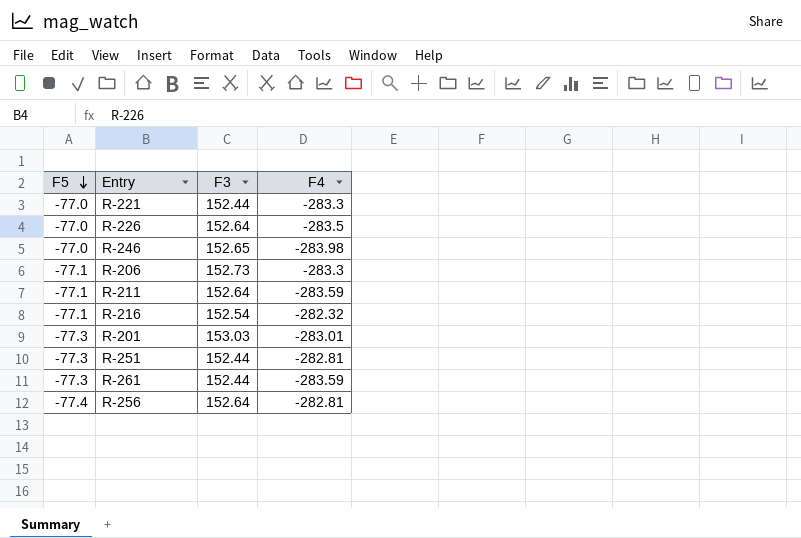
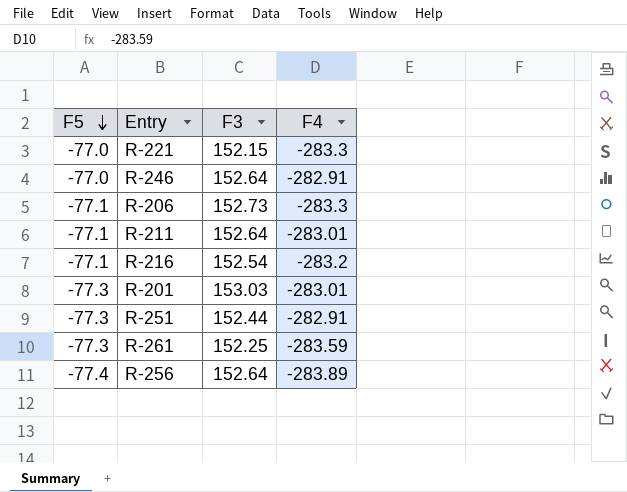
row R-226: -77.0 | 152.64 | -283.5 -> none
R-221 | F3: 152.44 -> 152.15
R-246 | F3: 152.65 -> 152.64
R-246 | F4: -283.98 -> -282.91
R-211 | F4: -283.59 -> -283.01
R-216 | F4: -282.32 -> -283.2
R-251 | F4: -282.81 -> -282.91
R-261 | F3: 152.44 -> 152.25
R-256 | F4: -282.81 -> -283.89

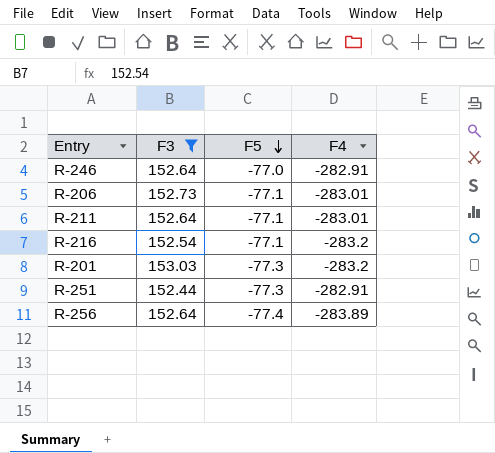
filter: none -> F3 >= 152.44
column F5 | position: 1 -> 3
R-206 | F4: -283.3 -> -283.01
R-201 | F4: -283.01 -> -283.2

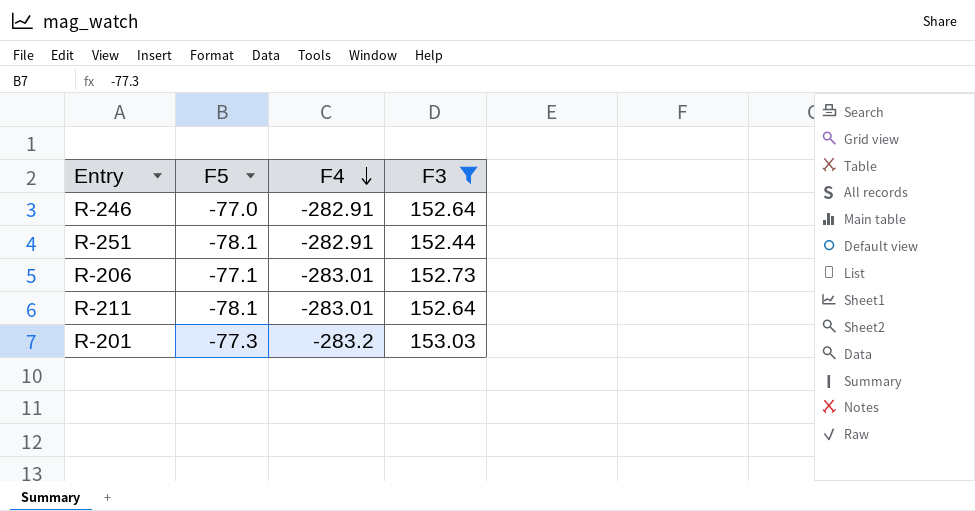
row order: F5 descending -> F4 descending
column F3 | position: 2 -> 4
row R-216: 152.54 | -77.1 | -283.2 -> none
row R-256: 152.64 | -77.4 | -283.89 -> none
R-251 | F5: -77.3 -> -78.1
R-211 | F5: -77.1 -> -78.1

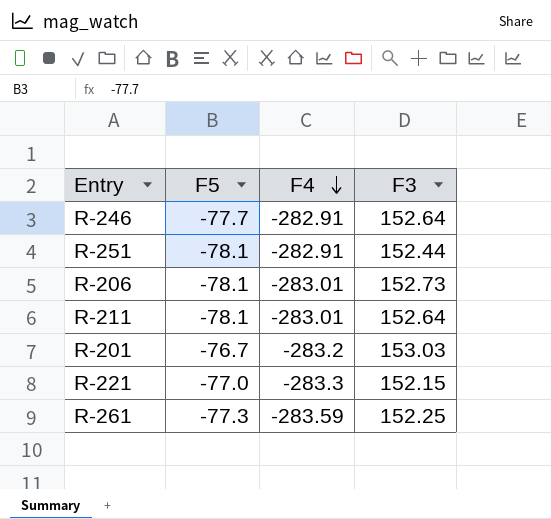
filter: F3 >= 152.44 -> none
R-246 | F5: -77.0 -> -77.7
R-206 | F5: -77.1 -> -78.1
R-201 | F5: -77.3 -> -76.7

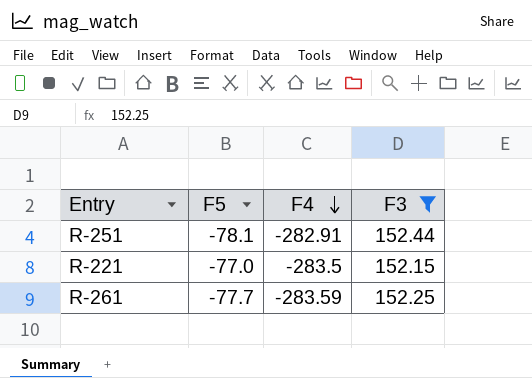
filter: none -> F3 <= 152.44
R-221 | F4: -283.3 -> -283.5
R-261 | F5: -77.3 -> -77.7

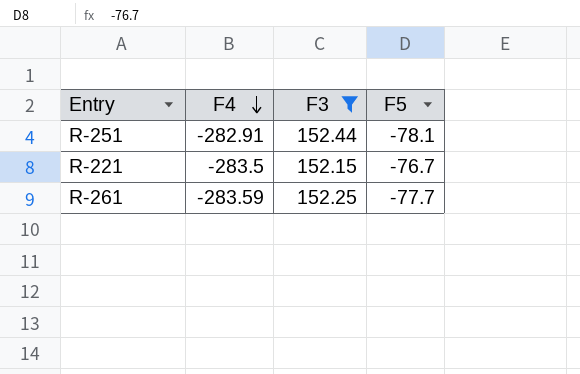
column F5 | position: 2 -> 4
R-221 | F5: -77.0 -> -76.7

